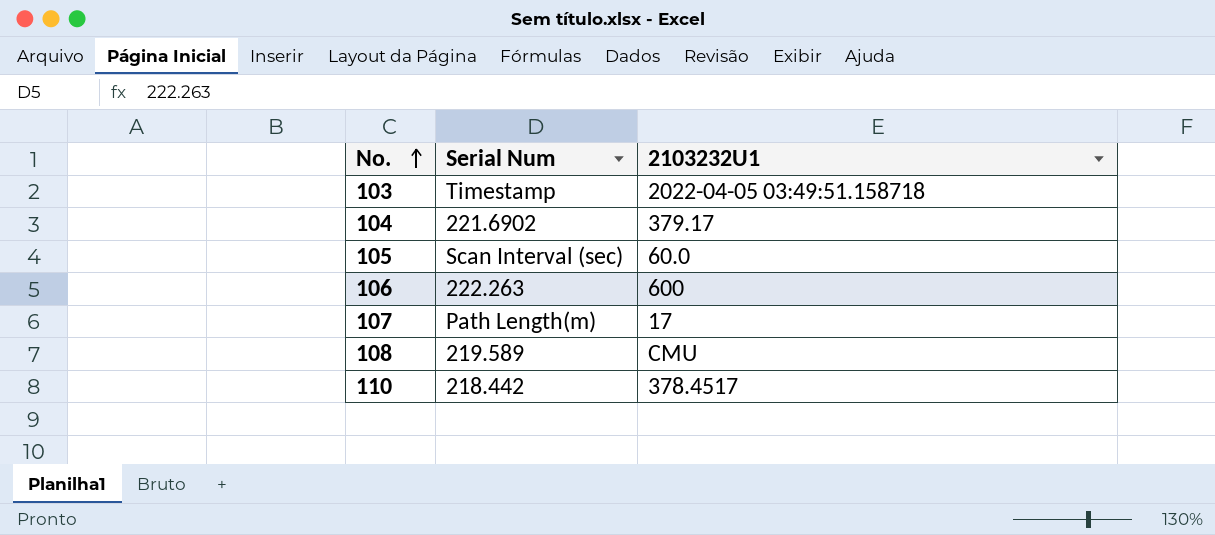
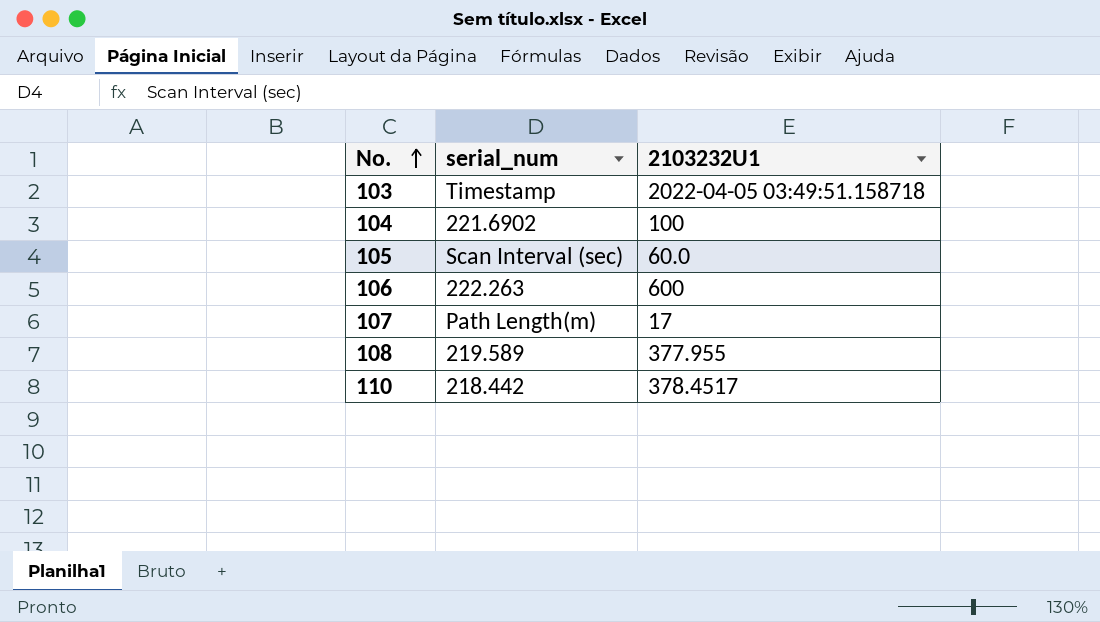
column name: Serial Num -> serial_num
104 | 2103232U1: 379.17 -> 100
108 | 2103232U1: CMU -> 377.955

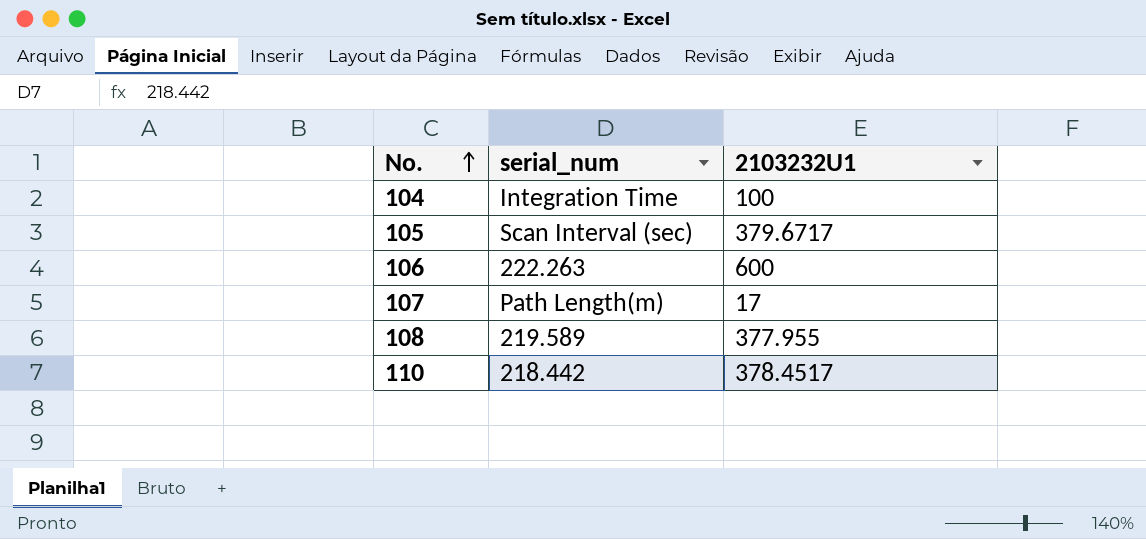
row 103: Timestamp | 2022-04-05 03:49:51.158718 -> none
104 | serial_num: 221.6902 -> Integration Time
105 | 2103232U1: 60.0 -> 379.6717

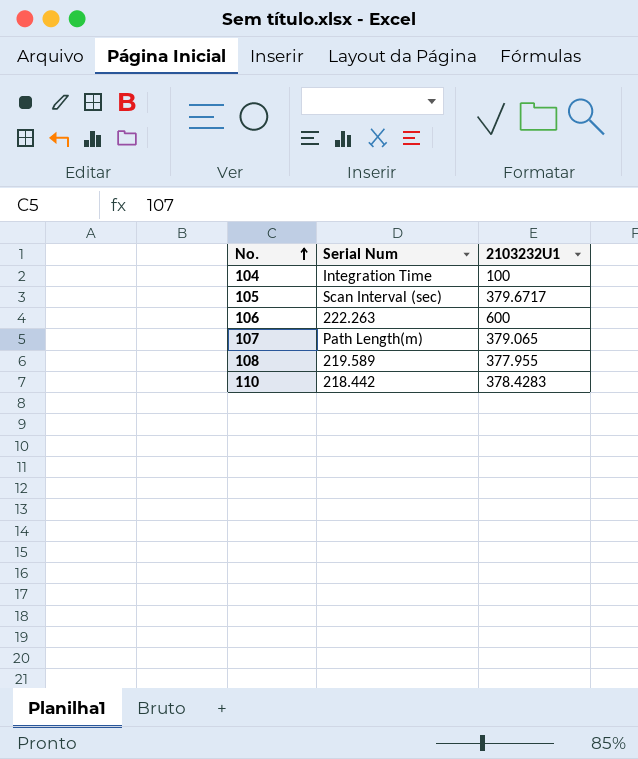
column name: serial_num -> Serial Num
107 | 2103232U1: 17 -> 379.065
110 | 2103232U1: 378.4517 -> 378.4283

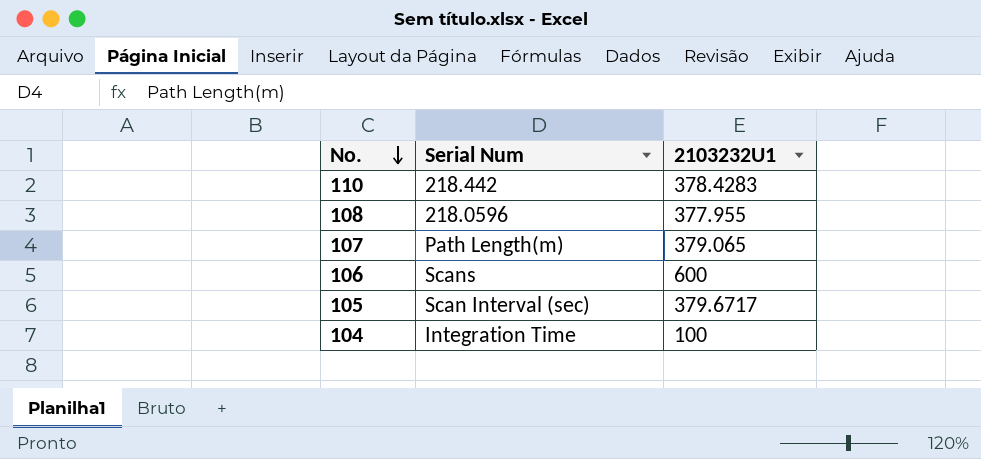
row order: No. ascending -> No. descending
108 | Serial Num: 219.589 -> 218.0596
106 | Serial Num: 222.263 -> Scans

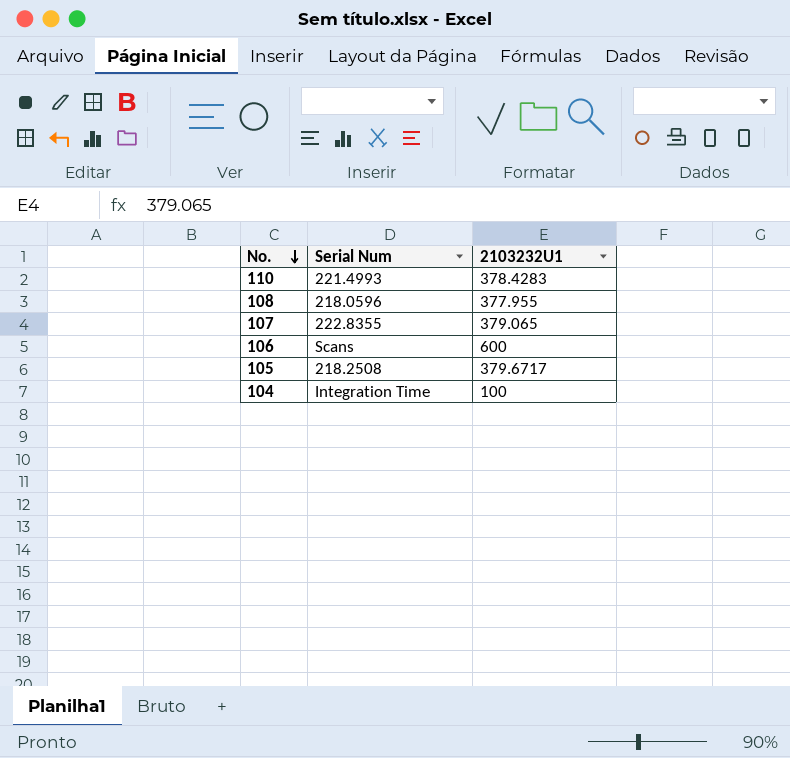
110 | Serial Num: 218.442 -> 221.4993
107 | Serial Num: Path Length(m) -> 222.8355
105 | Serial Num: Scan Interval (sec) -> 218.2508

